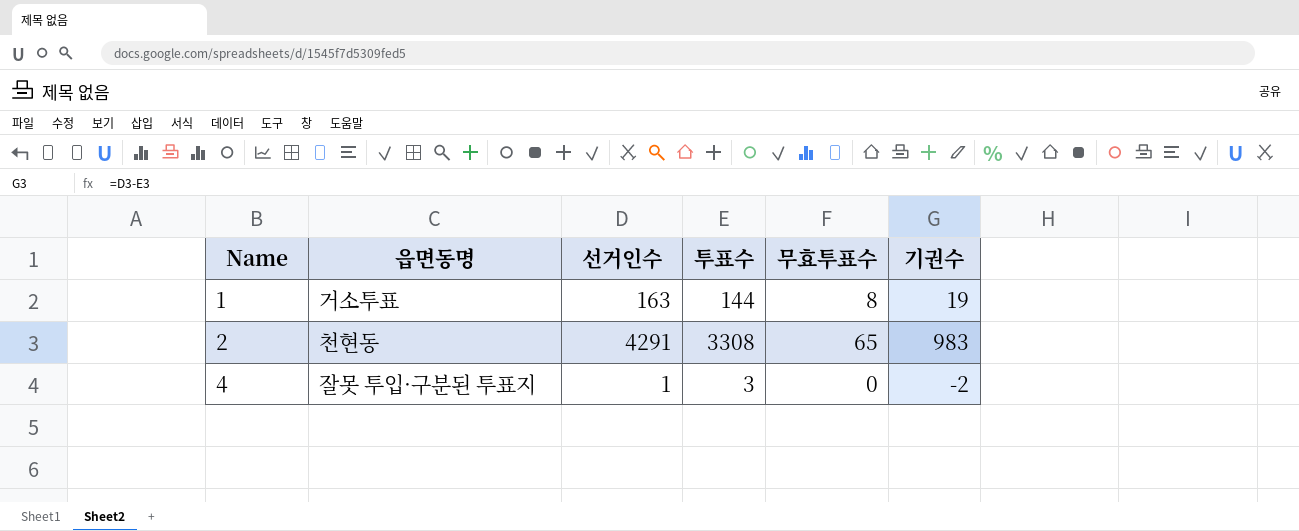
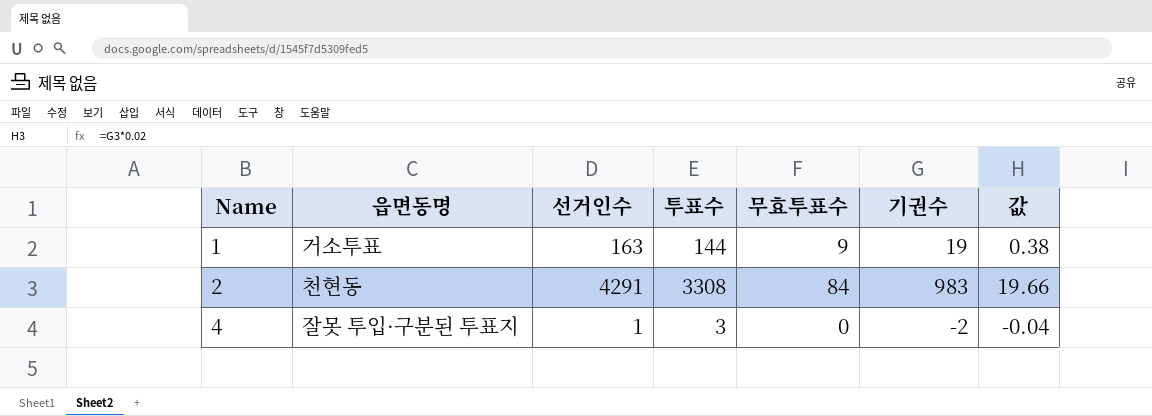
column 값 | formula: none -> [기권수] * 0.02
1 | 무효투표수: 8 -> 9
2 | 무효투표수: 65 -> 84

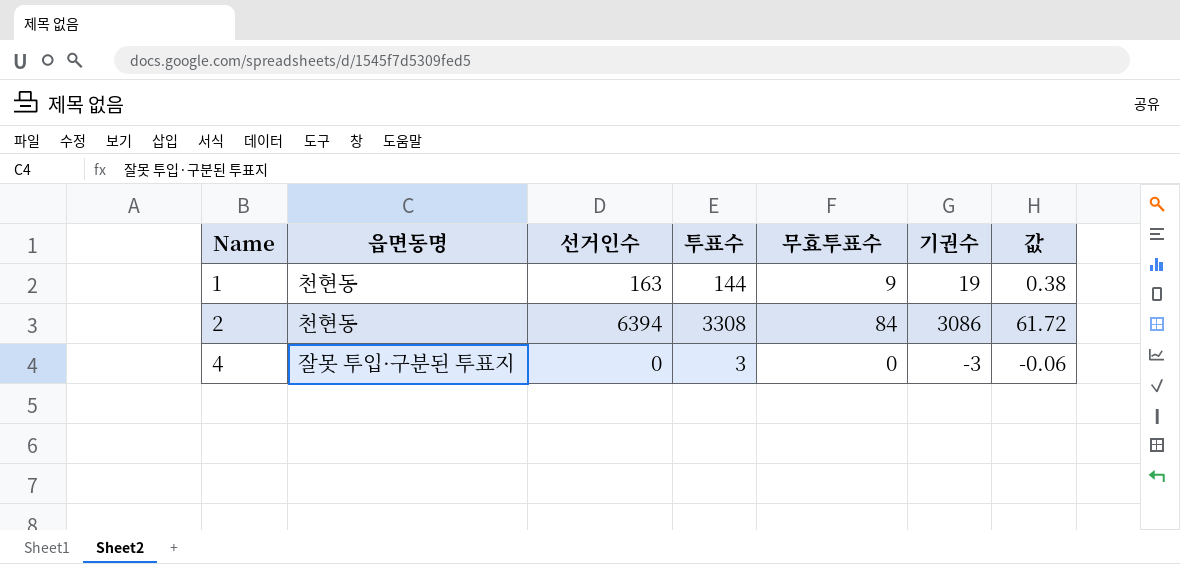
1 | 읍면동명: 거소투표 -> 천현동
2 | 선거인수: 4291 -> 6394
2 | 기권수: 983 -> 3086
2 | 값: 19.66 -> 61.72
4 | 선거인수: 1 -> 0
4 | 기권수: -2 -> -3
4 | 값: -0.04 -> -0.06

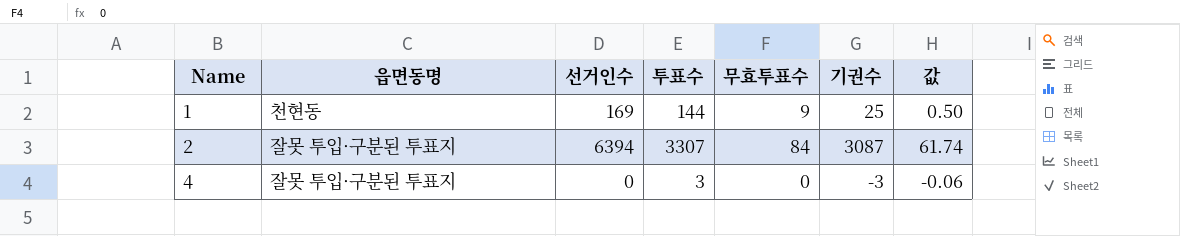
1 | 선거인수: 163 -> 169
1 | 기권수: 19 -> 25
1 | 값: 0.38 -> 0.50
2 | 읍면동명: 천현동 -> 잘못 투입·구분된 투표지
2 | 투표수: 3308 -> 3307
2 | 기권수: 3086 -> 3087
2 | 값: 61.72 -> 61.74

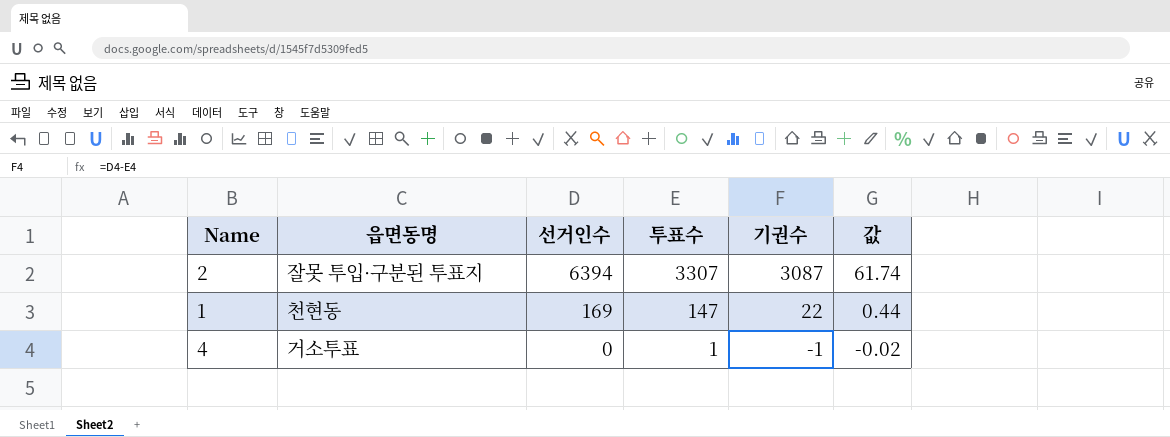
row order: Name ascending -> 선거인수 descending
column 무효투표수 | position: 5 -> none
1 | 투표수: 144 -> 147
1 | 기권수: 25 -> 22
1 | 값: 0.50 -> 0.44
4 | 읍면동명: 잘못 투입·구분된 투표지 -> 거소투표
4 | 투표수: 3 -> 1
4 | 기권수: -3 -> -1
4 | 값: -0.06 -> -0.02

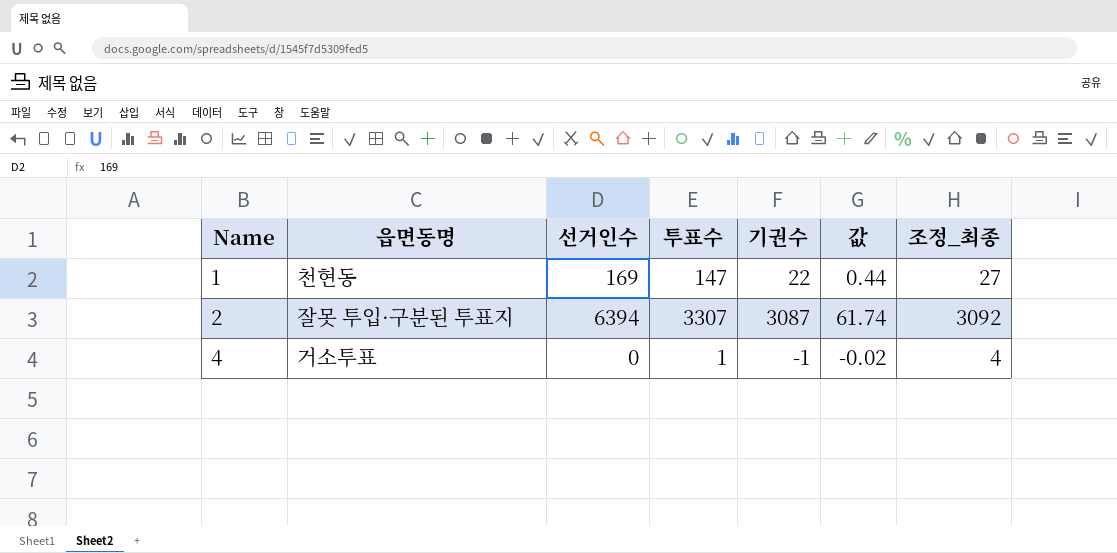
row order: 선거인수 descending -> Name ascending
column 조정_최종 | formula: none -> [기권수] + 5

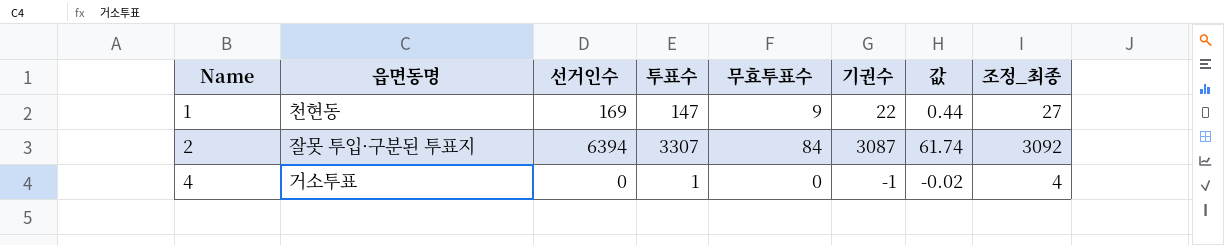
column 무효투표수 | position: none -> 5

